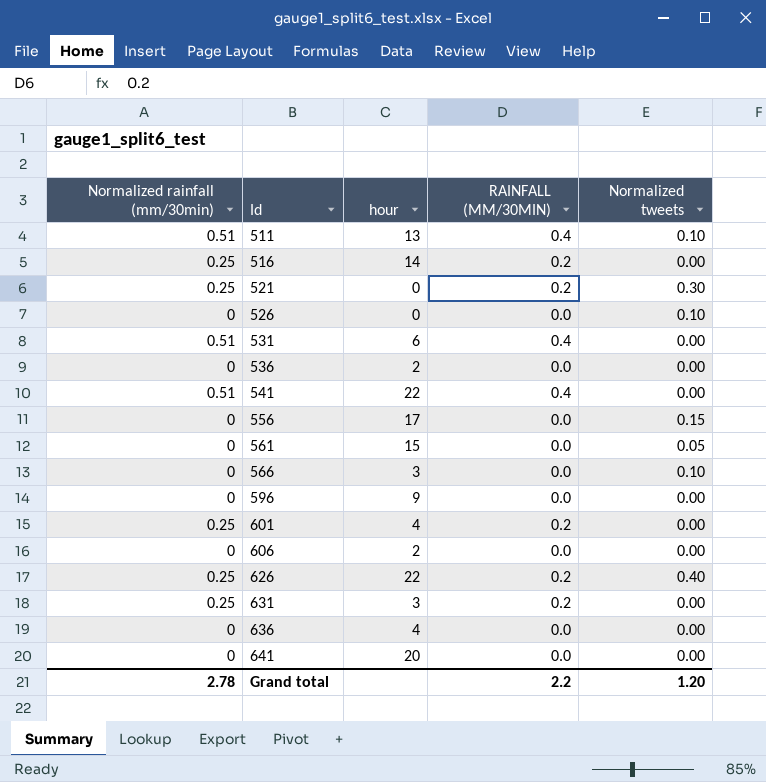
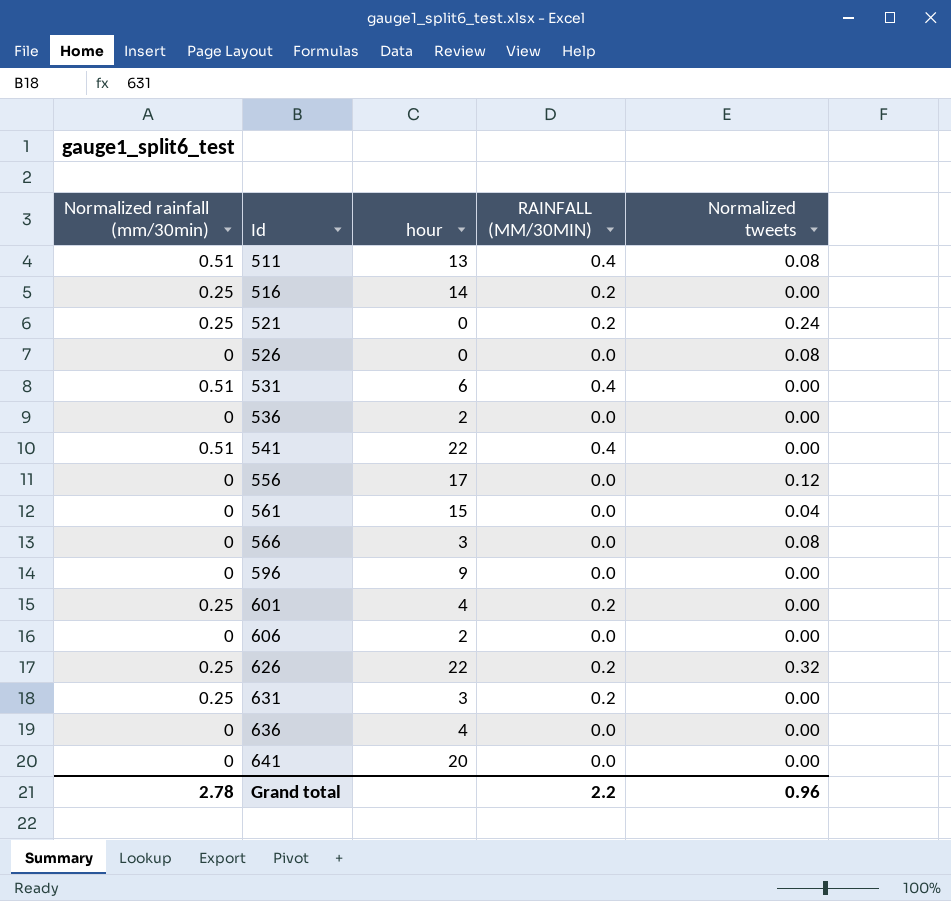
511 | Normalized tweets: 0.10 -> 0.08
521 | Normalized tweets: 0.30 -> 0.24
526 | Normalized tweets: 0.10 -> 0.08
556 | Normalized tweets: 0.15 -> 0.12
561 | Normalized tweets: 0.05 -> 0.04
566 | Normalized tweets: 0.10 -> 0.08
626 | Normalized tweets: 0.40 -> 0.32
Grand total | Normalized tweets: 1.20 -> 0.96

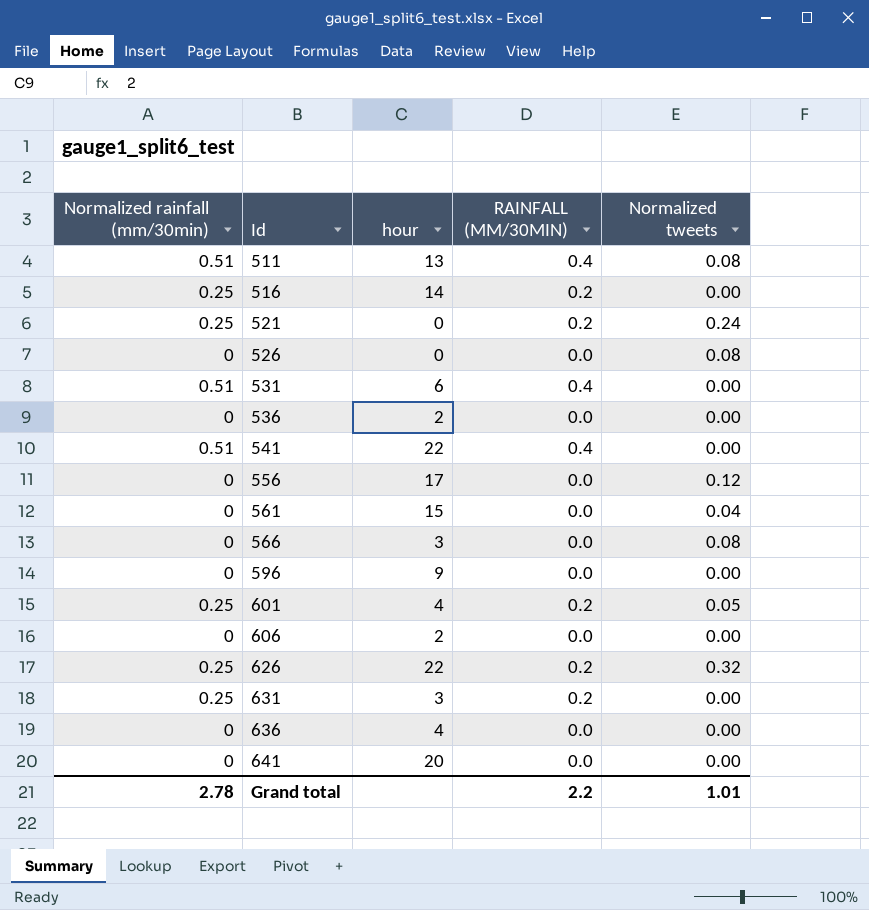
601 | Normalized tweets: 0.00 -> 0.05
Grand total | Normalized tweets: 0.96 -> 1.01

